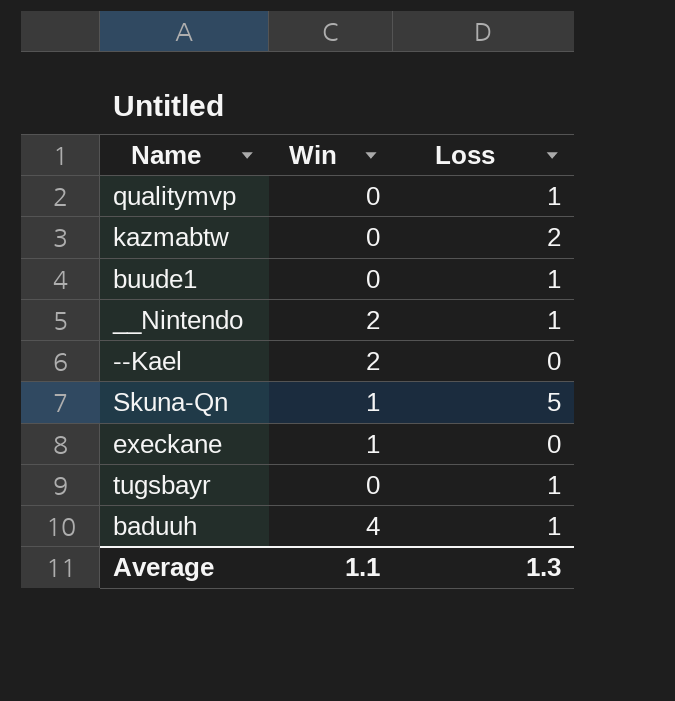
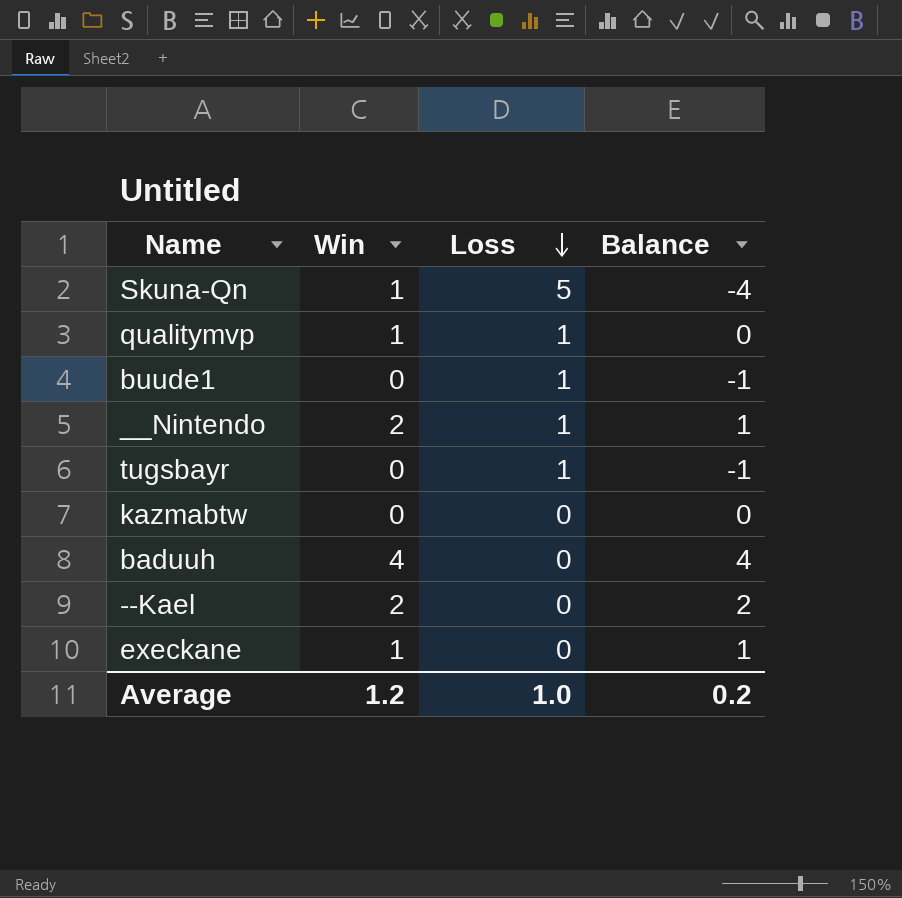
row order: none -> Loss descending
column Balance | formula: none -> [Win] - [Loss]
qualitymvp | Win: 0 -> 1
kazmabtw | Loss: 2 -> 0
baduuh | Loss: 1 -> 0
Average | Win: 1.1 -> 1.2
Average | Loss: 1.3 -> 1.0

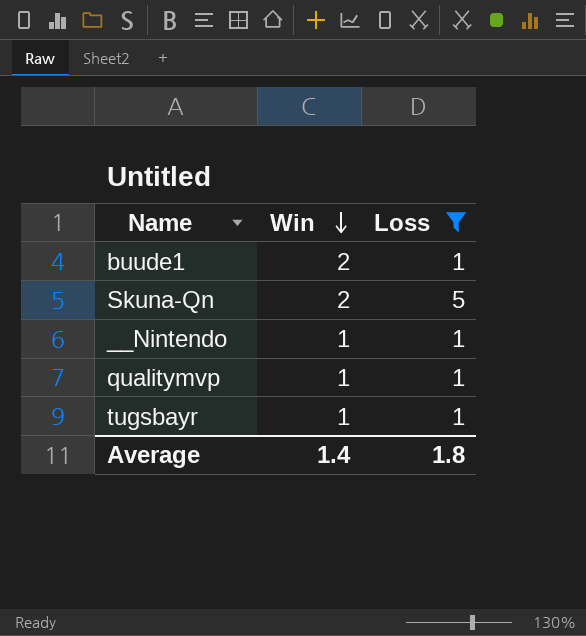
filter: none -> Loss != 0
row order: Loss descending -> Win descending
column Balance | formula: [Win] - [Loss] -> none
buude1 | Win: 0 -> 2
Skuna-Qn | Win: 1 -> 2
__Nintendo | Win: 2 -> 1
tugsbayr | Win: 0 -> 1
Average | Win: 1.2 -> 1.4
Average | Loss: 1.0 -> 1.8

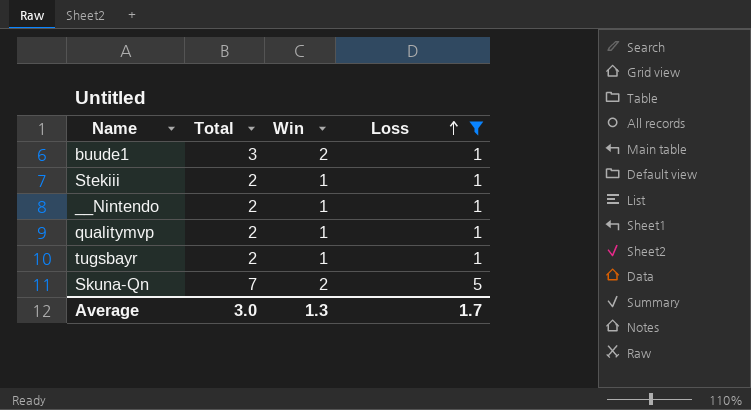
row order: Win descending -> Loss ascending
column Total | formula: none -> [Win] + [Loss]
row Stekiii: none -> 2 | 1 | 1
Average | Win: 1.4 -> 1.3
Average | Loss: 1.8 -> 1.7

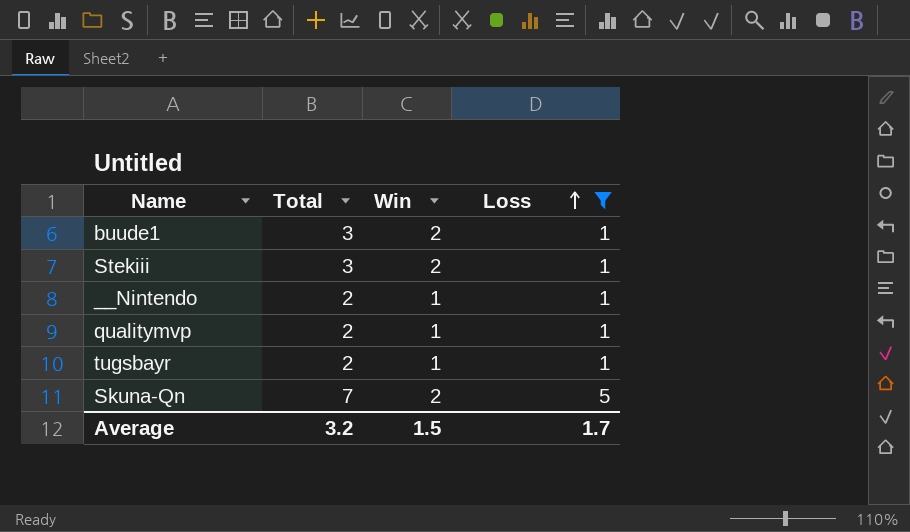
Stekiii | Total: 2 -> 3
Stekiii | Win: 1 -> 2
Average | Total: 3.0 -> 3.2
Average | Win: 1.3 -> 1.5

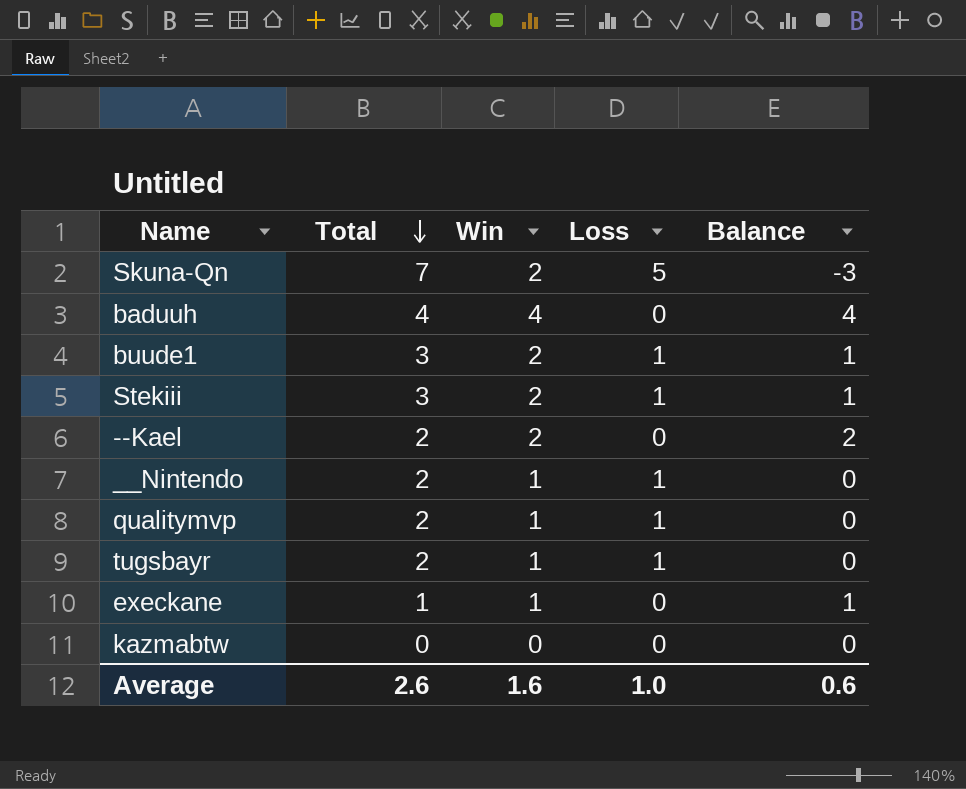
filter: Loss != 0 -> none
row order: Loss ascending -> Total descending
column Balance | formula: none -> [Win] - [Loss]
Average | Total: 3.2 -> 2.6
Average | Win: 1.5 -> 1.6
Average | Loss: 1.7 -> 1.0

